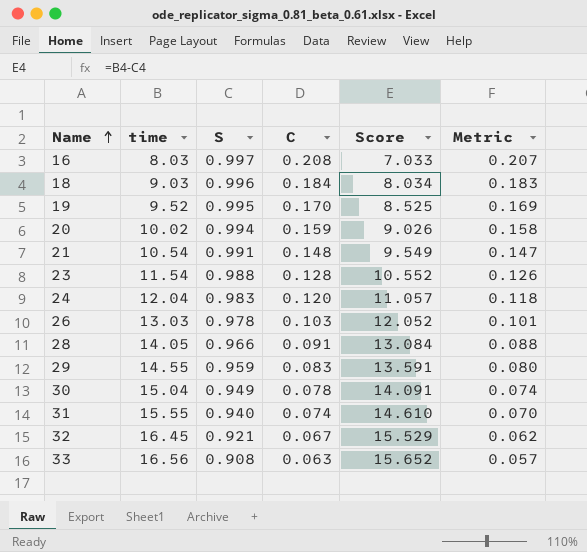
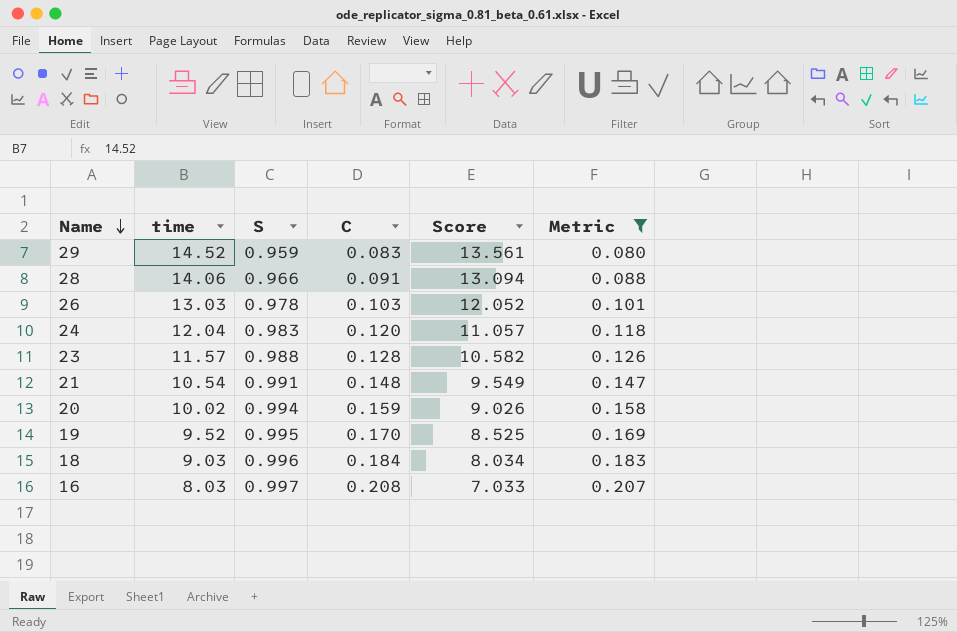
filter: none -> Metric >= 0.080
row order: Name ascending -> Name descending
29 | time: 14.55 -> 14.52
29 | Score: 13.591 -> 13.561
28 | time: 14.05 -> 14.06
28 | Score: 13.084 -> 13.094
23 | time: 11.54 -> 11.57
23 | Score: 10.552 -> 10.582

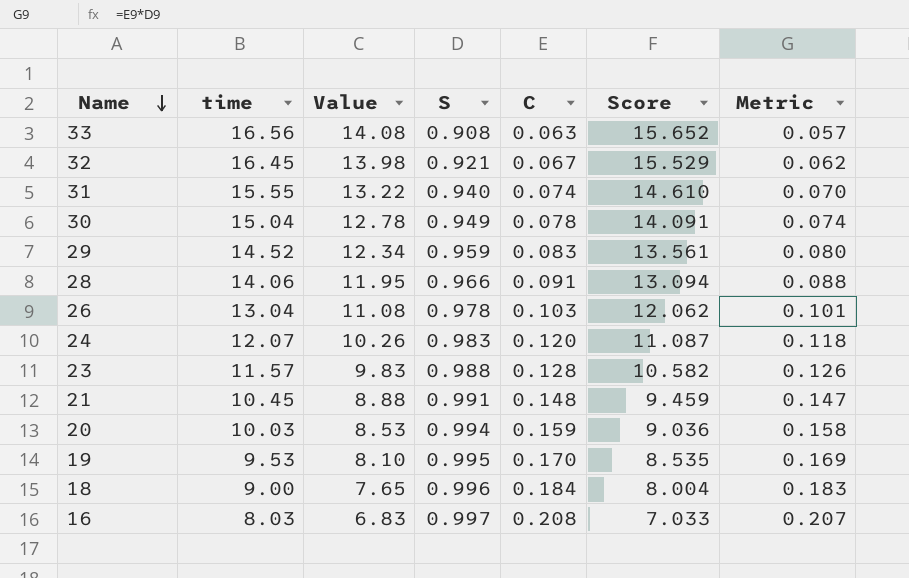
filter: Metric >= 0.080 -> none
column Value | formula: none -> [time] * 0.85
26 | time: 13.03 -> 13.04
26 | Score: 12.052 -> 12.062
24 | time: 12.04 -> 12.07
24 | Score: 11.057 -> 11.087
21 | time: 10.54 -> 10.45
21 | Score: 9.549 -> 9.459
20 | time: 10.02 -> 10.03
20 | Score: 9.026 -> 9.036
19 | time: 9.52 -> 9.53
19 | Score: 8.525 -> 8.535
18 | time: 9.03 -> 9.00
18 | Score: 8.034 -> 8.004

